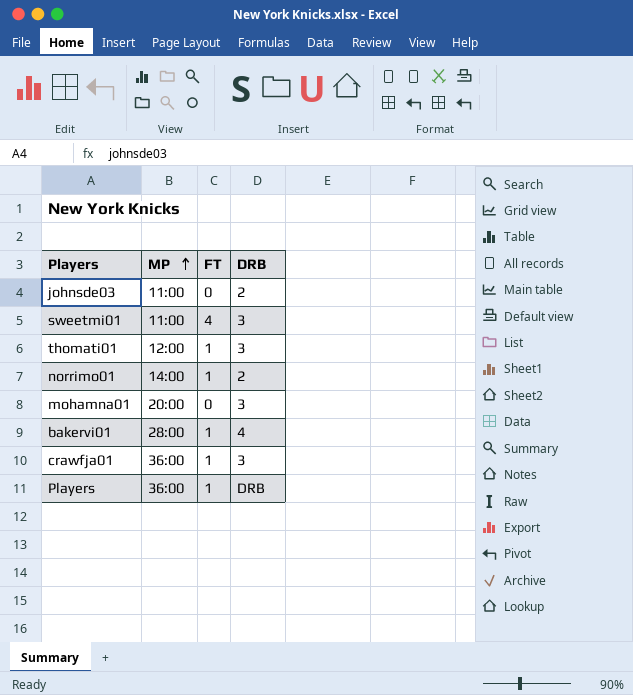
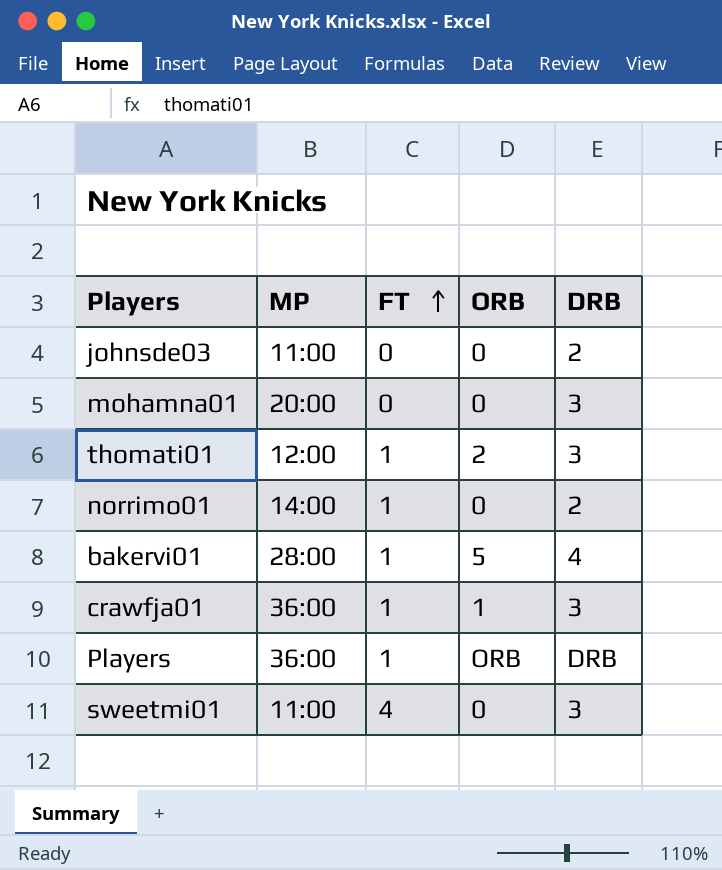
row order: MP ascending -> FT ascending
column ORB | position: none -> 4

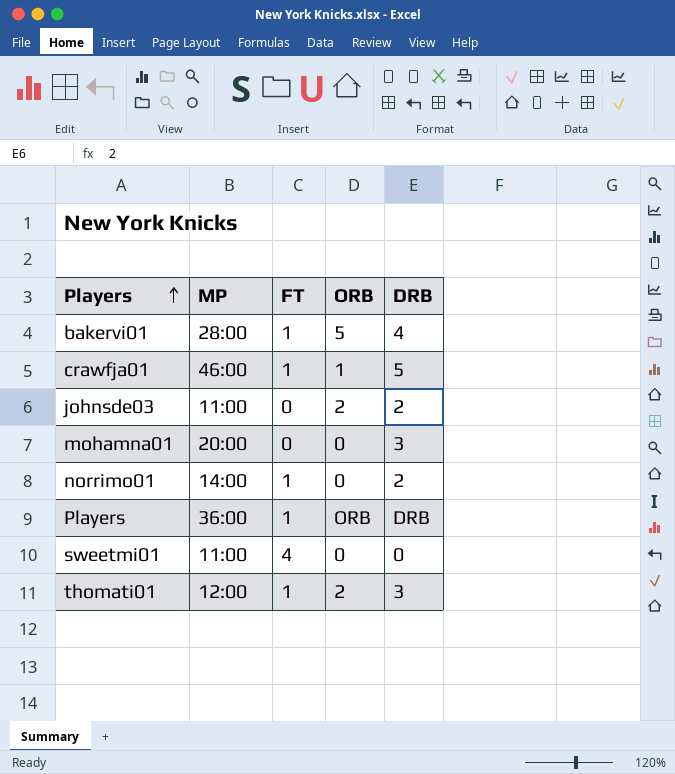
row order: FT ascending -> Players ascending
crawfja01 | MP: 36:00 -> 46:00
crawfja01 | DRB: 3 -> 5
johnsde03 | ORB: 0 -> 2
sweetmi01 | DRB: 3 -> 0

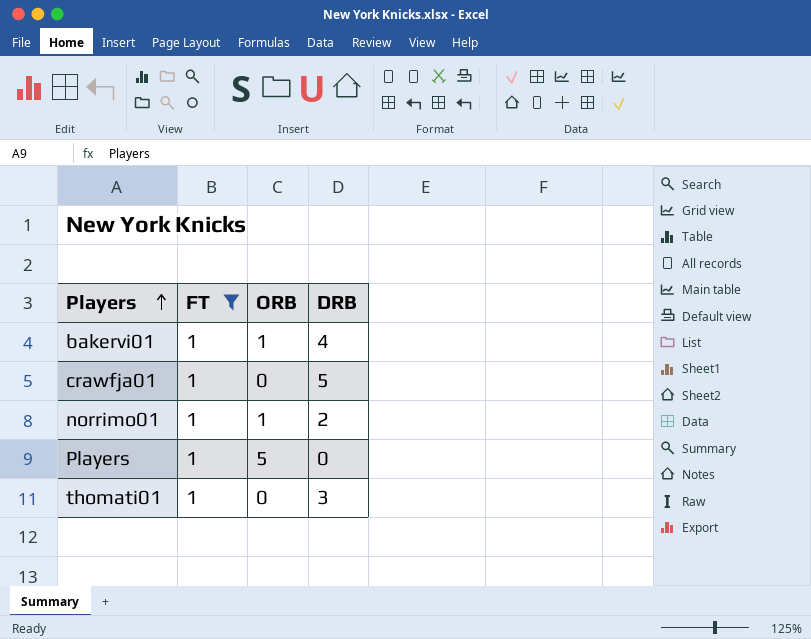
filter: none -> FT = 1
column MP | position: 2 -> none
bakervi01 | ORB: 5 -> 1
crawfja01 | ORB: 1 -> 0
norrimo01 | ORB: 0 -> 1
Players | ORB: ORB -> 5
Players | DRB: DRB -> 0
thomati01 | ORB: 2 -> 0

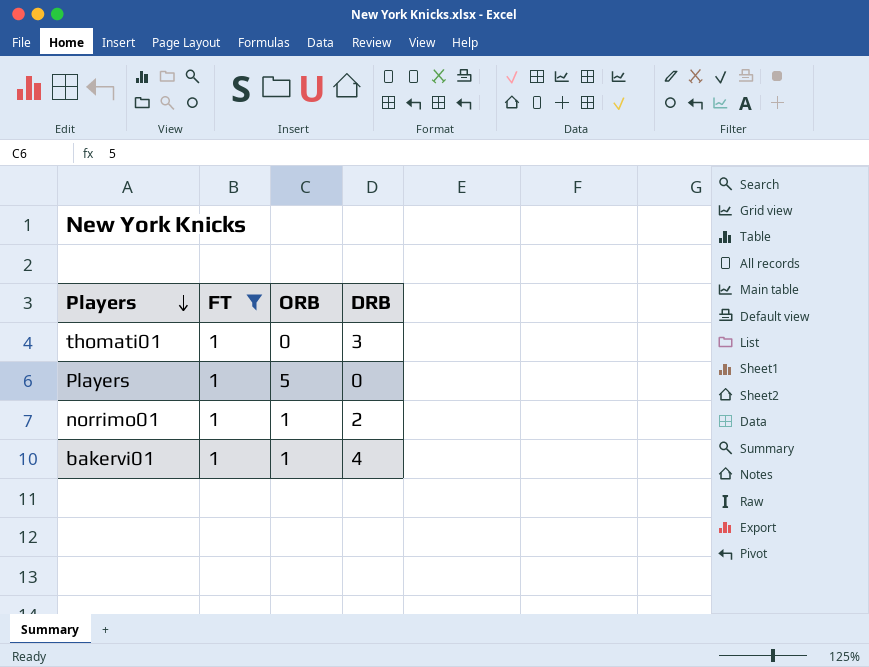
row order: Players ascending -> Players descending
row crawfja01: 1 | 0 | 5 -> none

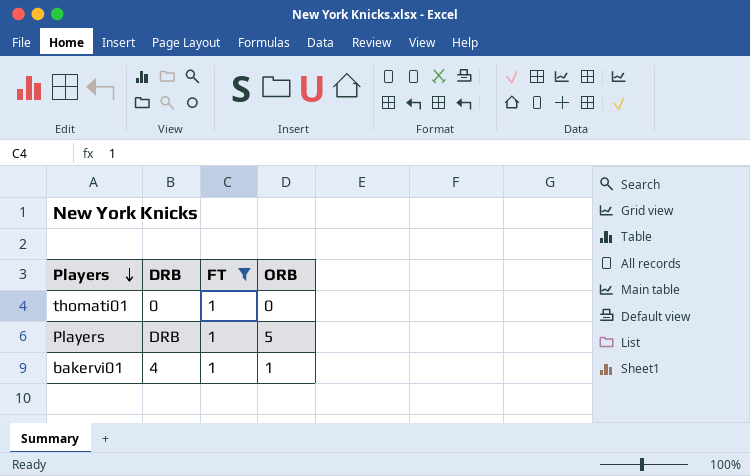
column DRB | position: 4 -> 2
row norrimo01: 1 | 1 | 2 -> none
thomati01 | DRB: 3 -> 0
Players | DRB: 0 -> DRB

